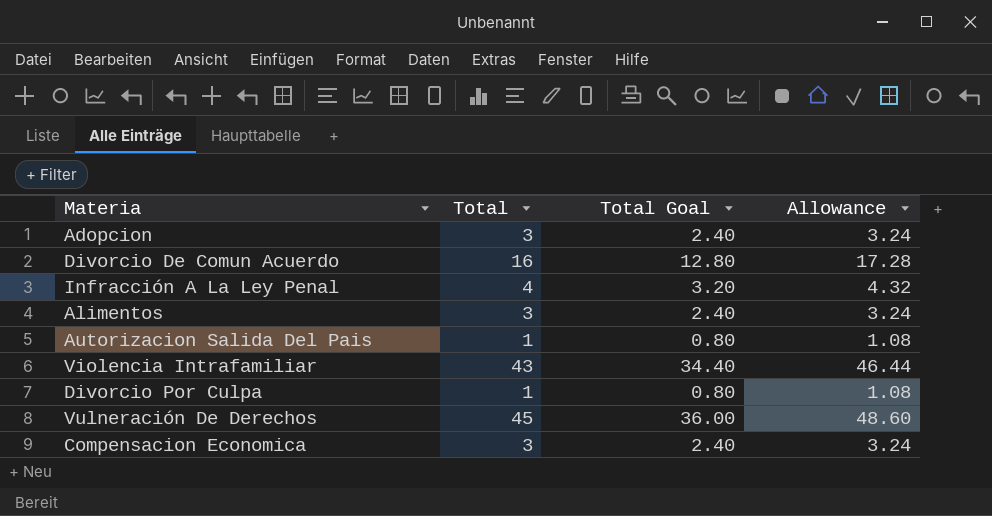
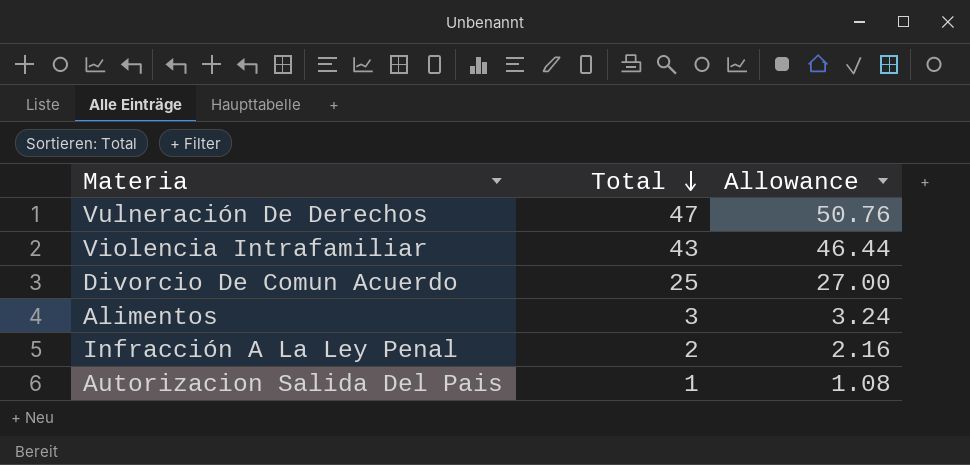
row order: none -> Total descending
column Total Goal | formula: [Total] * 0.8 -> none
row Adopcion: 3 | 2.40 | 3.24 -> none
row Divorcio Por Culpa: 1 | 0.80 | 1.08 -> none
row Compensacion Economica: 3 | 2.40 | 3.24 -> none
Vulneración De Derechos | Total: 45 -> 47
Vulneración De Derechos | Allowance: 48.60 -> 50.76
Divorcio De Comun Acuerdo | Total: 16 -> 25
Divorcio De Comun Acuerdo | Allowance: 17.28 -> 27.00
Infracción A La Ley Penal | Total: 4 -> 2
Infracción A La Ley Penal | Allowance: 4.32 -> 2.16

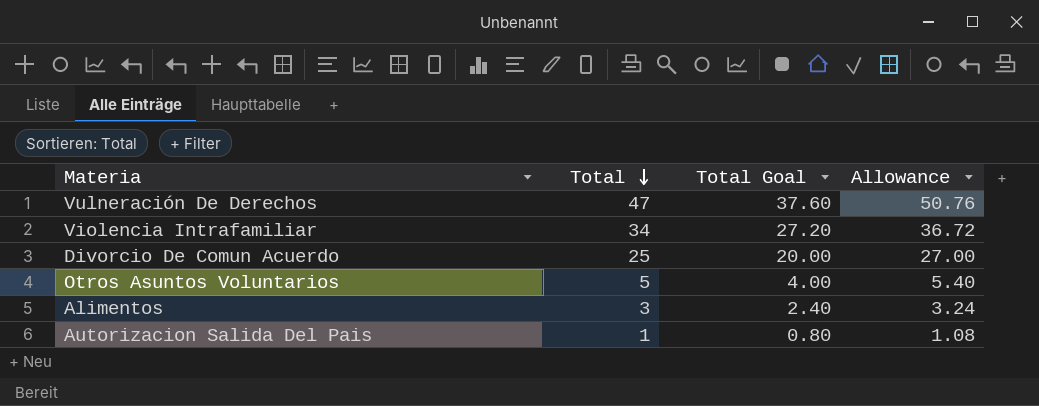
column Total Goal | formula: none -> [Total] * 0.8
row Infracción A La Ley Penal: 2 | 2.16 -> none
Violencia Intrafamiliar | Total: 43 -> 34
Violencia Intrafamiliar | Allowance: 46.44 -> 36.72
row Otros Asuntos Voluntarios: none -> 5 | 4.00 | 5.40

